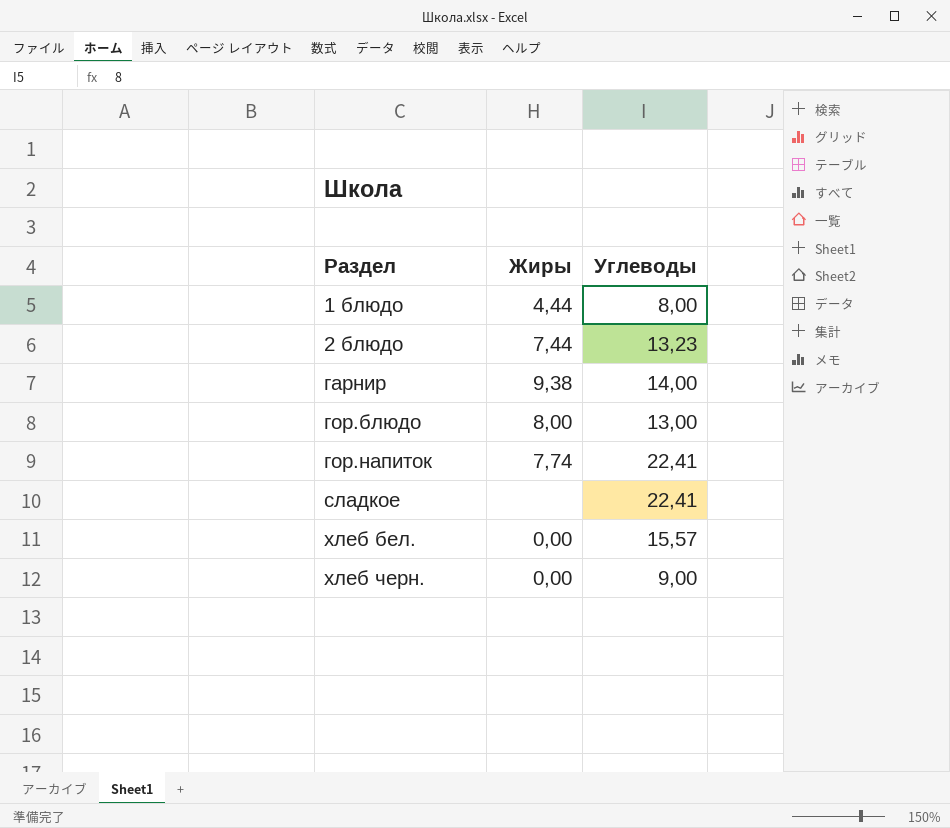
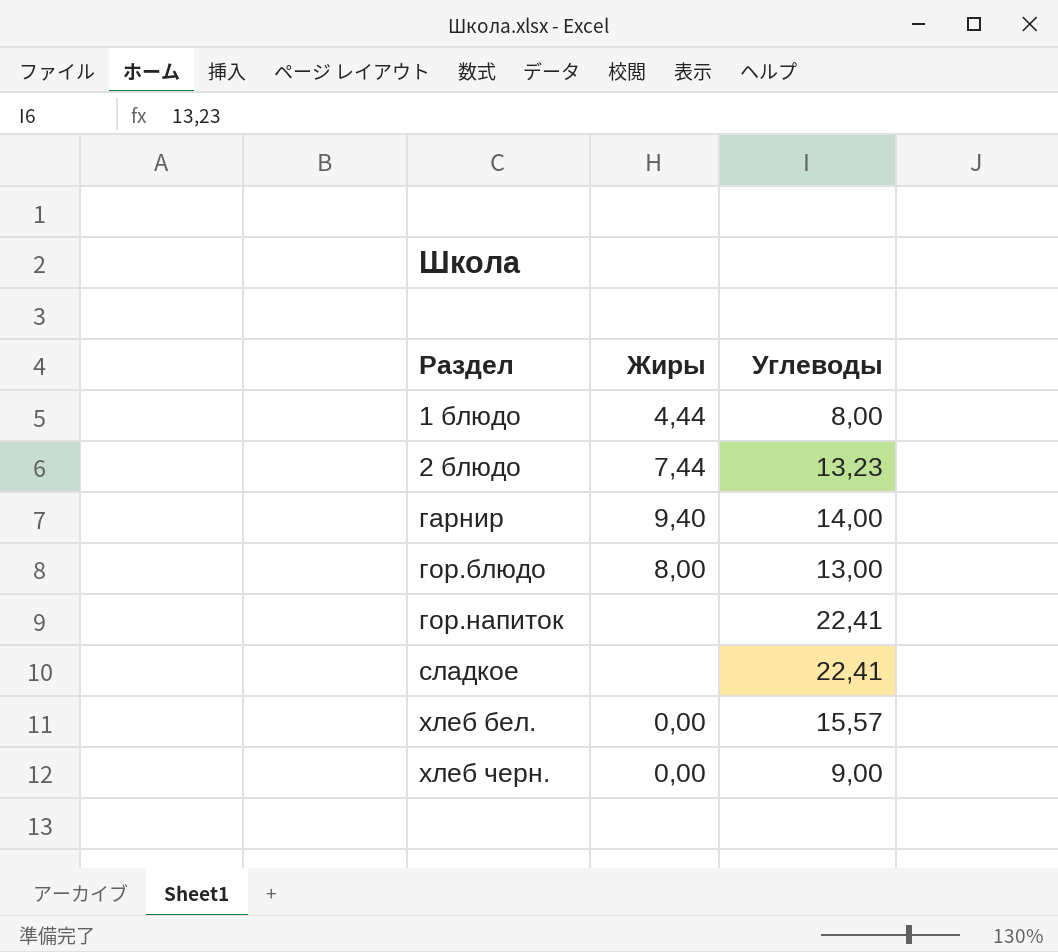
гарнир | Жиры: 9,38 -> 9,40
гор.напиток | Жиры: 7,74 -> none

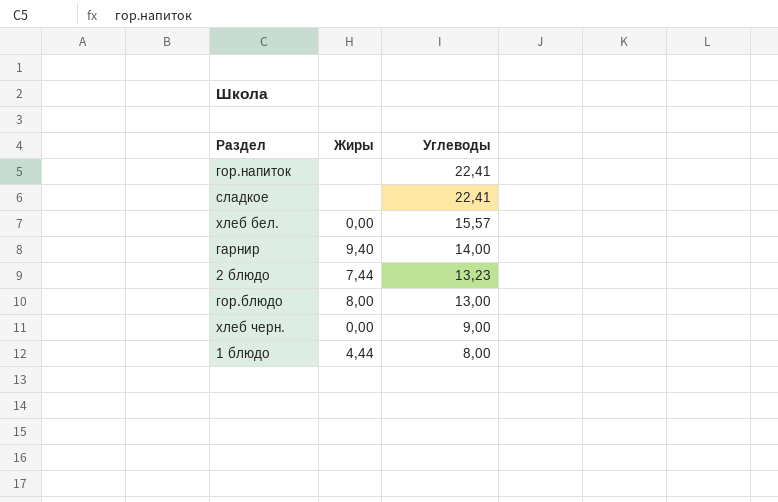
row order: Раздел ascending -> Углеводы descending

